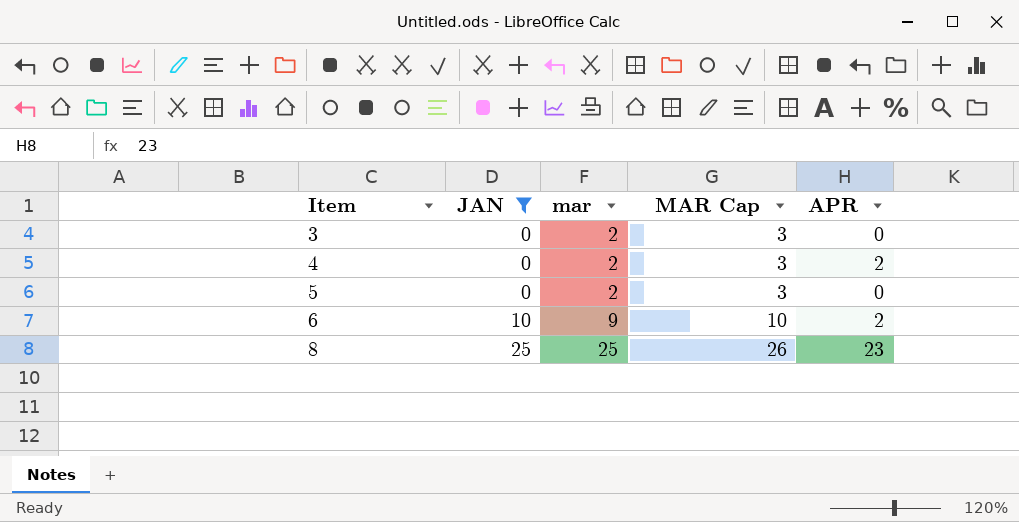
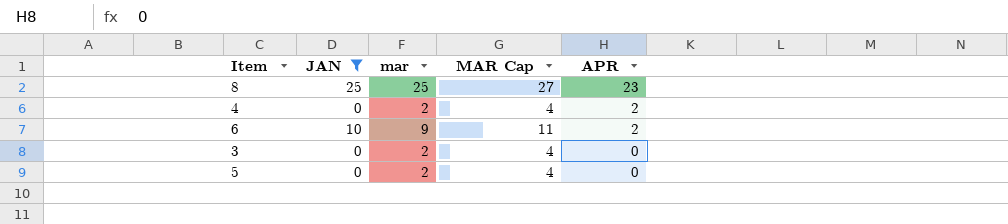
row order: Item ascending -> APR descending
column MAR Cap | formula: [mar] + 1 -> [mar] + 2

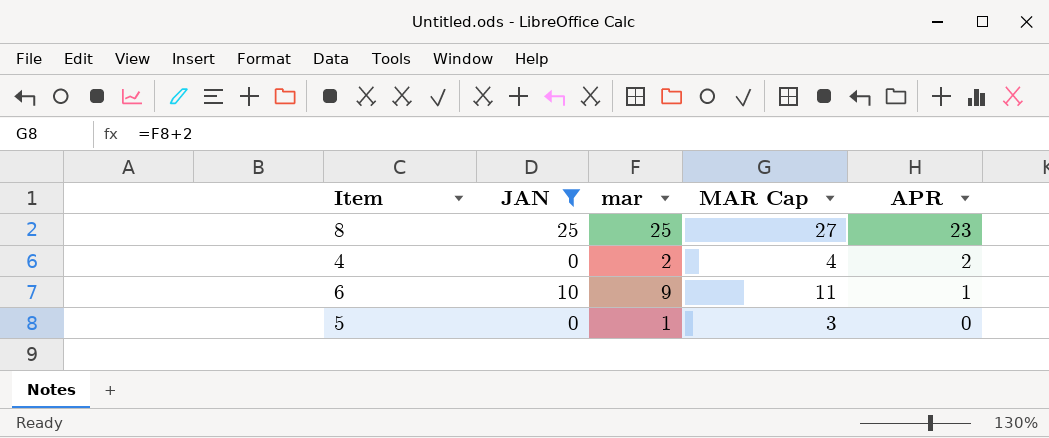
row 3: 0 | 2 | 4 | 0 -> none
6 | APR: 2 -> 1
5 | mar: 2 -> 1
5 | MAR Cap: 4 -> 3

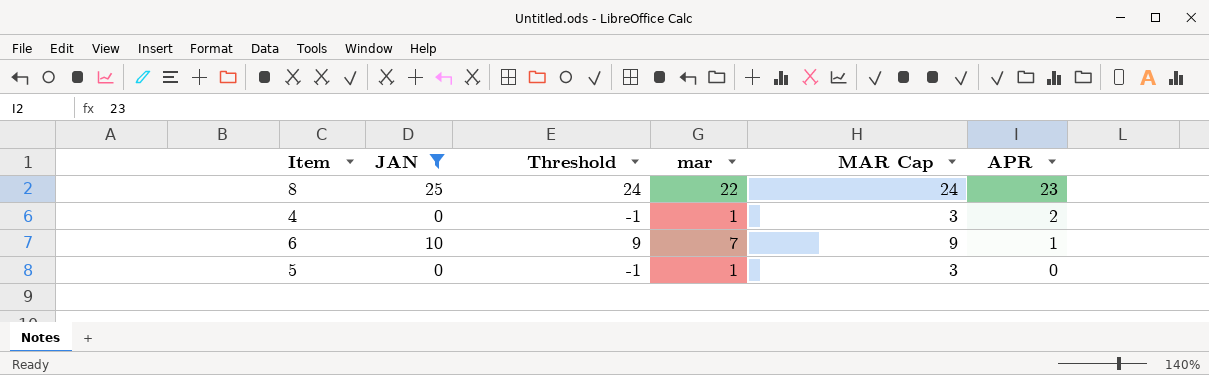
column Threshold | formula: none -> [JAN] - 1
8 | mar: 25 -> 22
8 | MAR Cap: 27 -> 24
4 | mar: 2 -> 1
4 | MAR Cap: 4 -> 3
6 | mar: 9 -> 7
6 | MAR Cap: 11 -> 9

